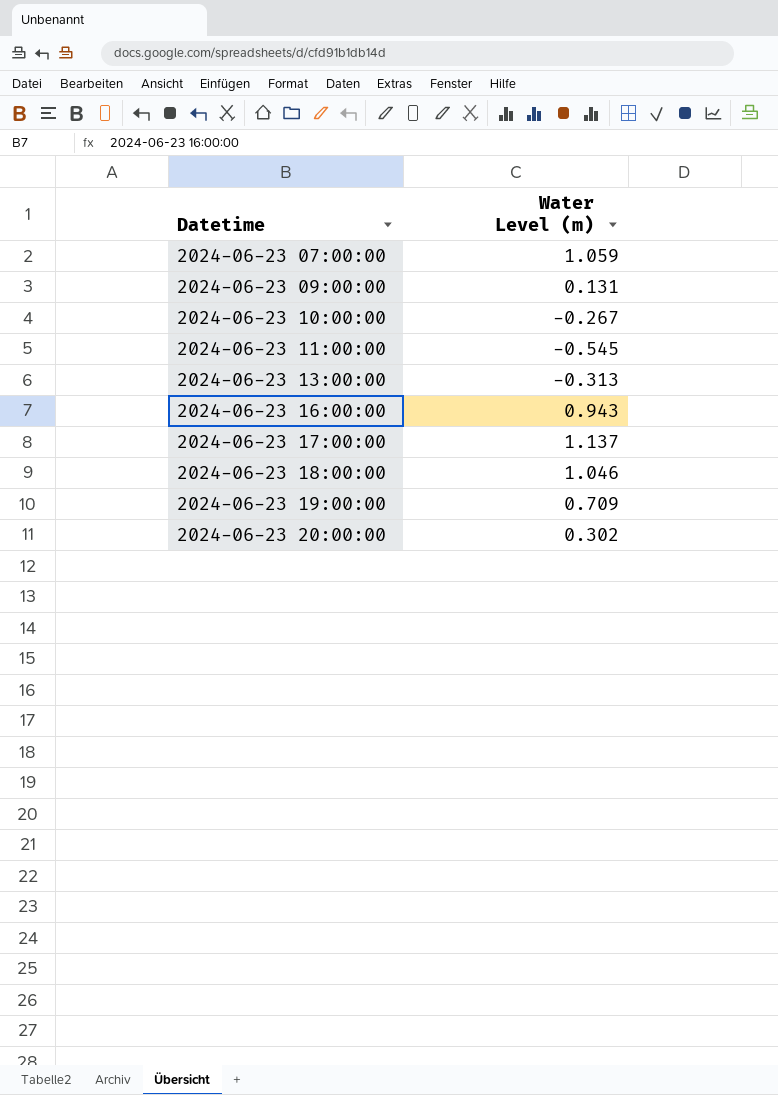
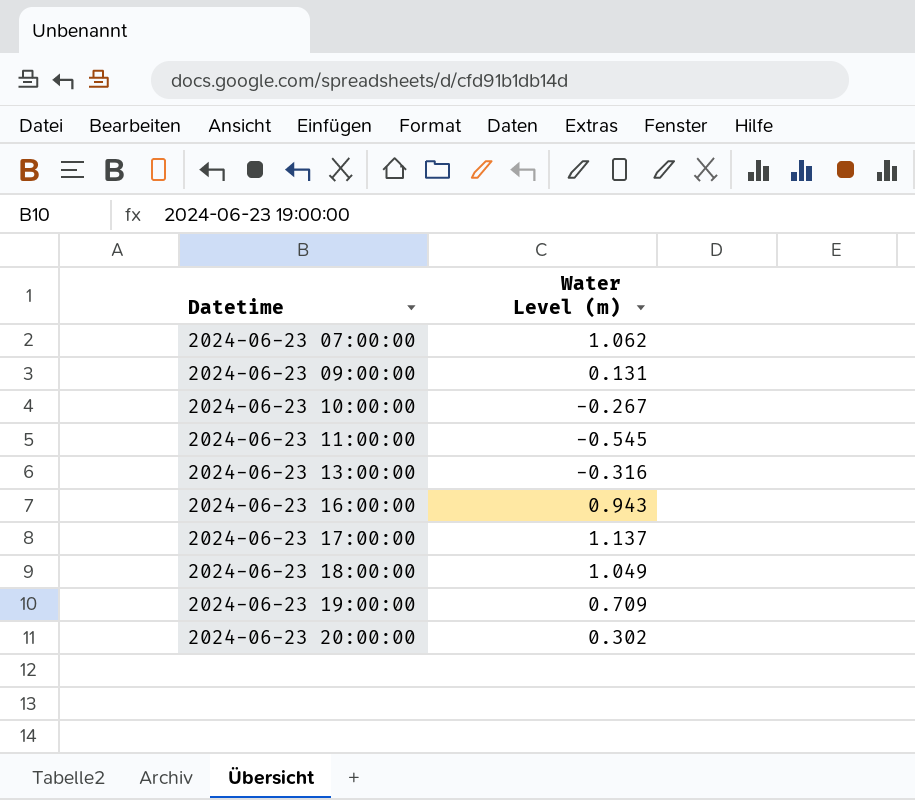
2024-06-23 07:00:00 | Water Level (m): 1.059 -> 1.062
2024-06-23 13:00:00 | Water Level (m): -0.313 -> -0.316
2024-06-23 18:00:00 | Water Level (m): 1.046 -> 1.049

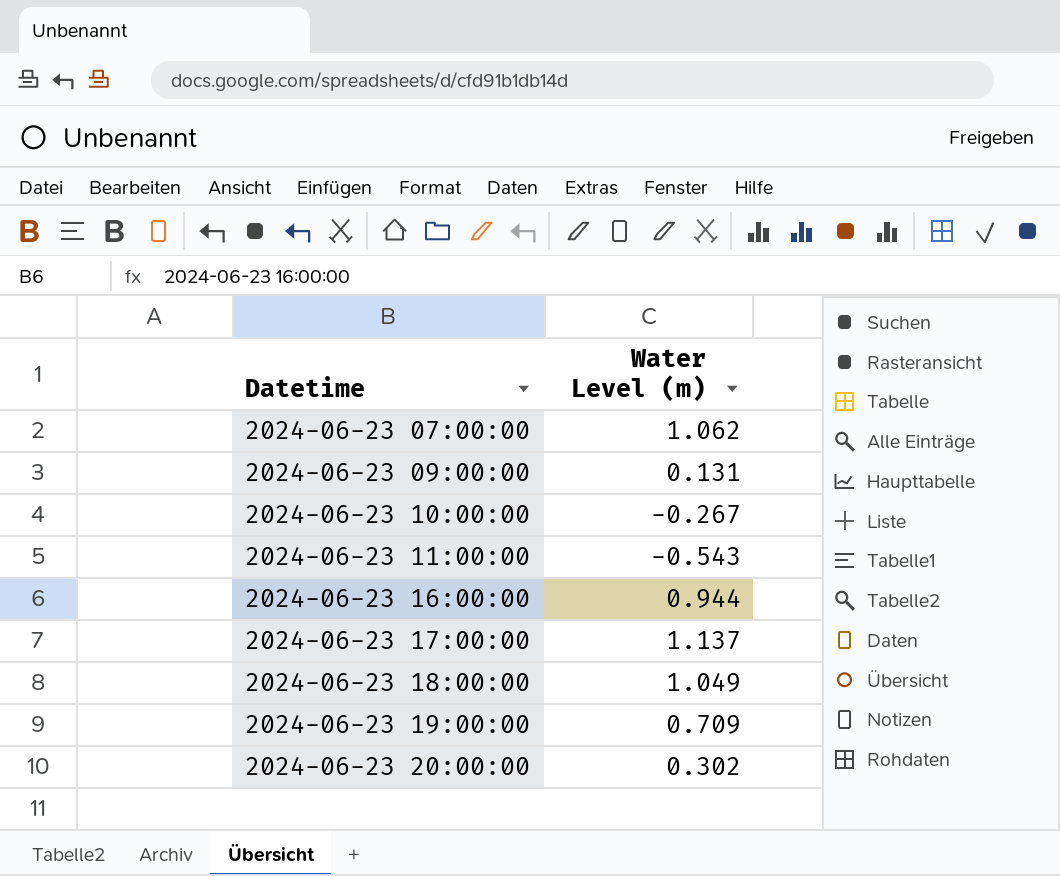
row 2024-06-23 13:00:00: -0.316 -> none
2024-06-23 11:00:00 | Water Level (m): -0.545 -> -0.543
2024-06-23 16:00:00 | Water Level (m): 0.943 -> 0.944

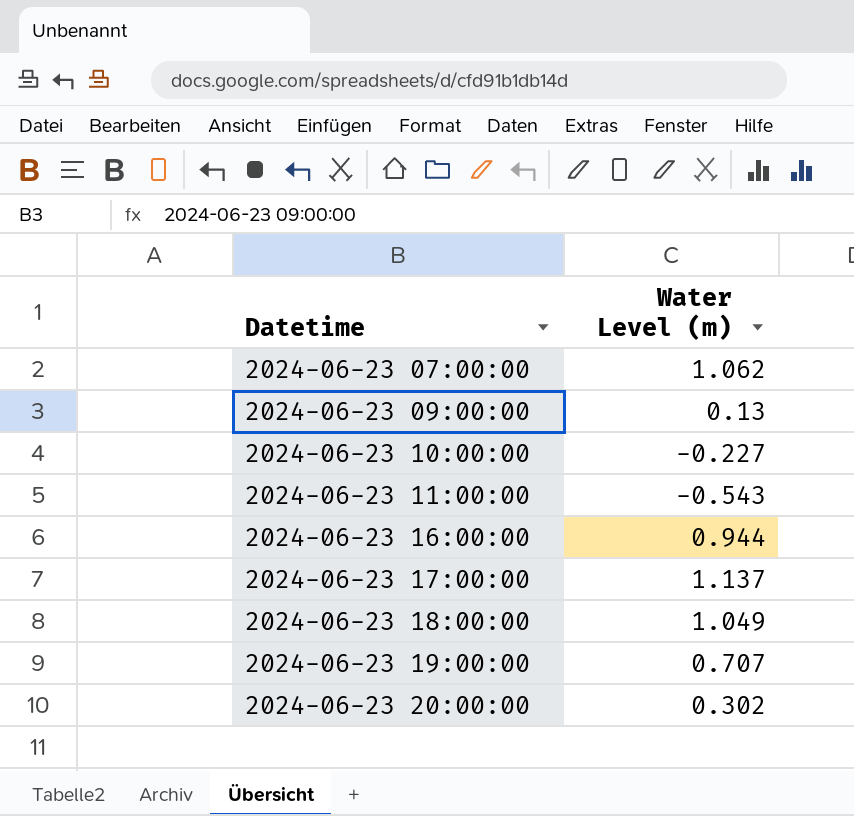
2024-06-23 09:00:00 | Water Level (m): 0.131 -> 0.13
2024-06-23 10:00:00 | Water Level (m): -0.267 -> -0.227
2024-06-23 19:00:00 | Water Level (m): 0.709 -> 0.707

